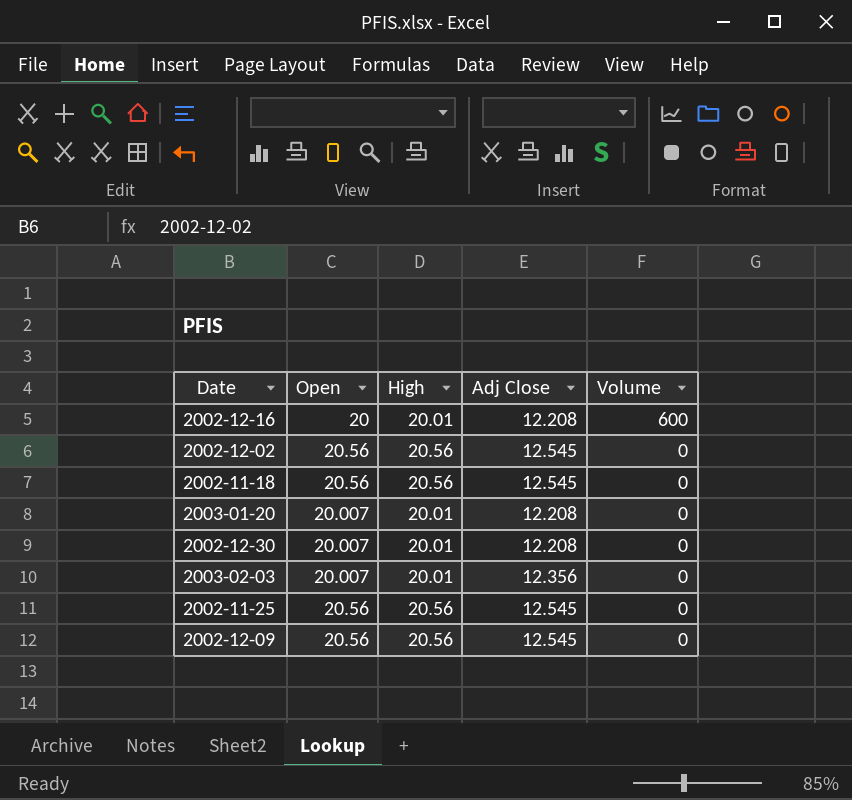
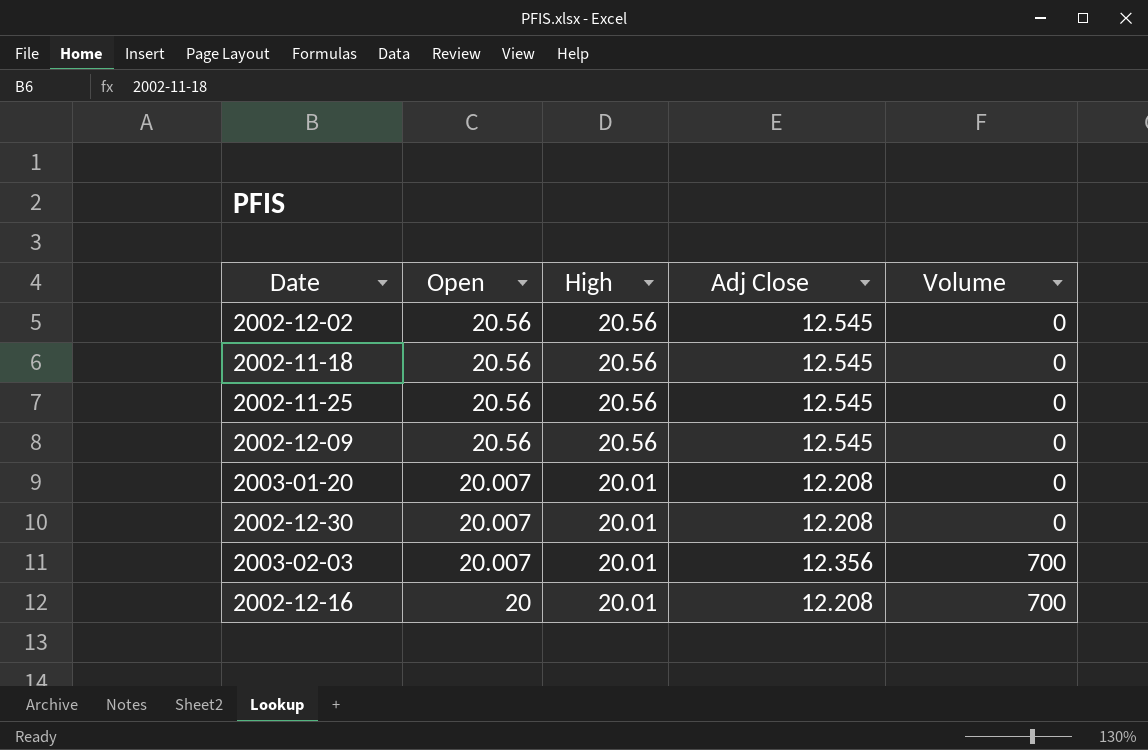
row order: Volume descending -> Open descending
2003-02-03 | Volume: 0 -> 700
2002-12-16 | Volume: 600 -> 700

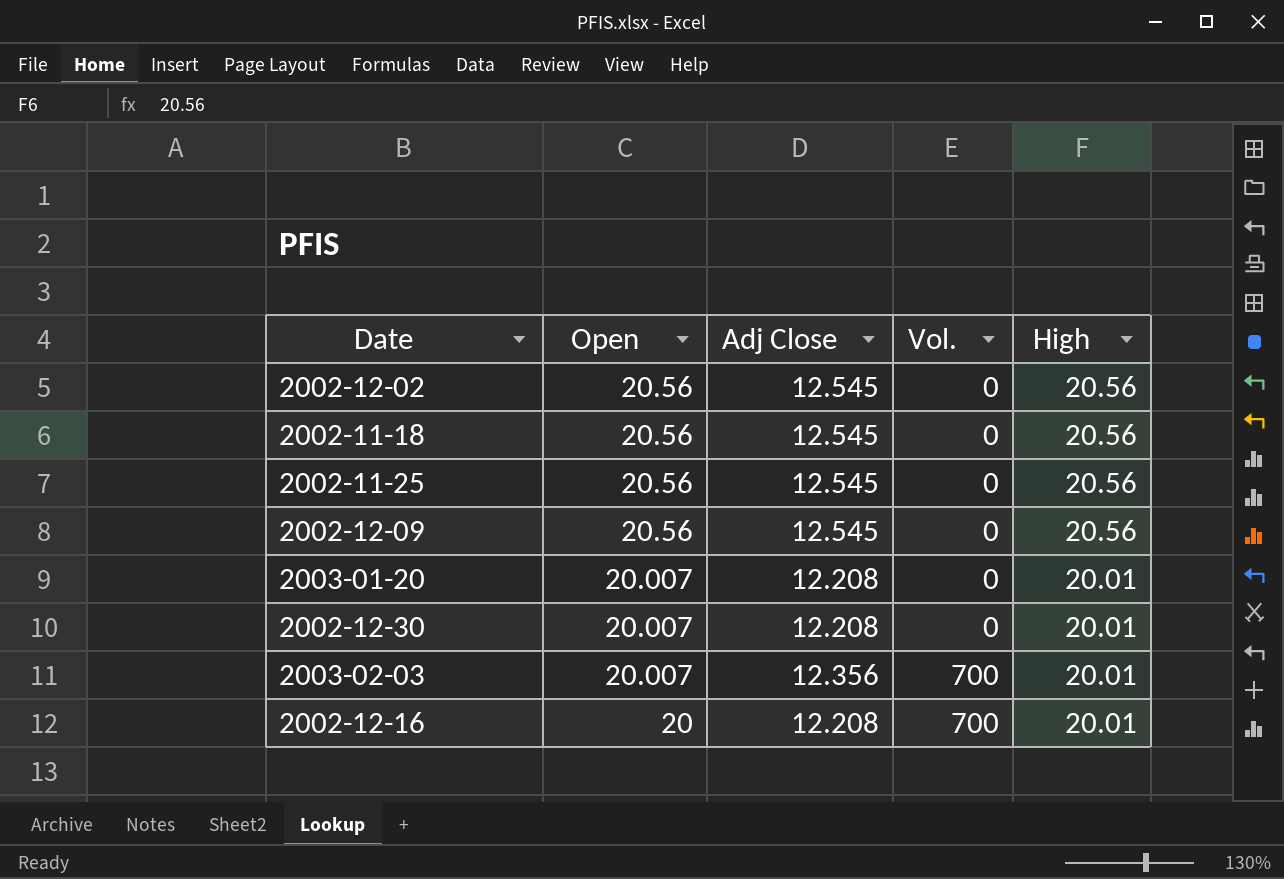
column name: Volume -> Vol.
column High | position: 3 -> 5

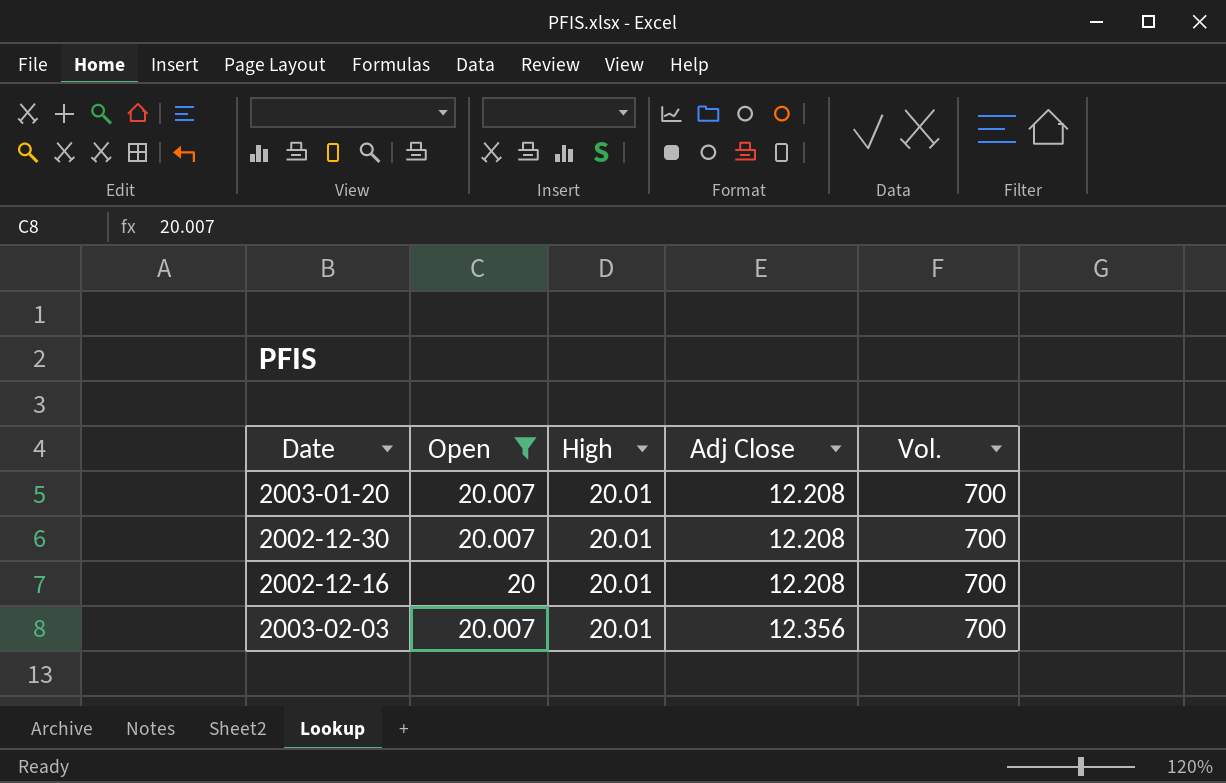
filter: none -> Open != 20.56
row order: Open descending -> Adj Close ascending
column High | position: 5 -> 3
2003-01-20 | Vol.: 0 -> 700
2002-12-30 | Vol.: 0 -> 700

